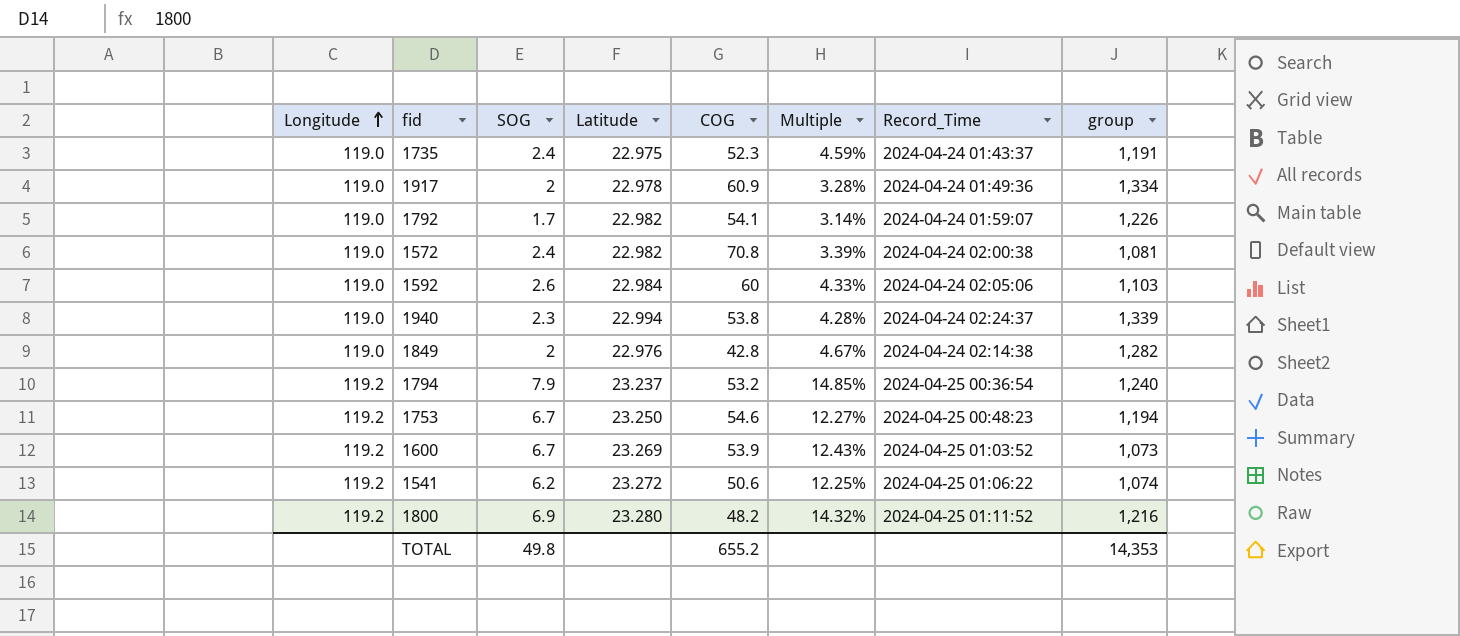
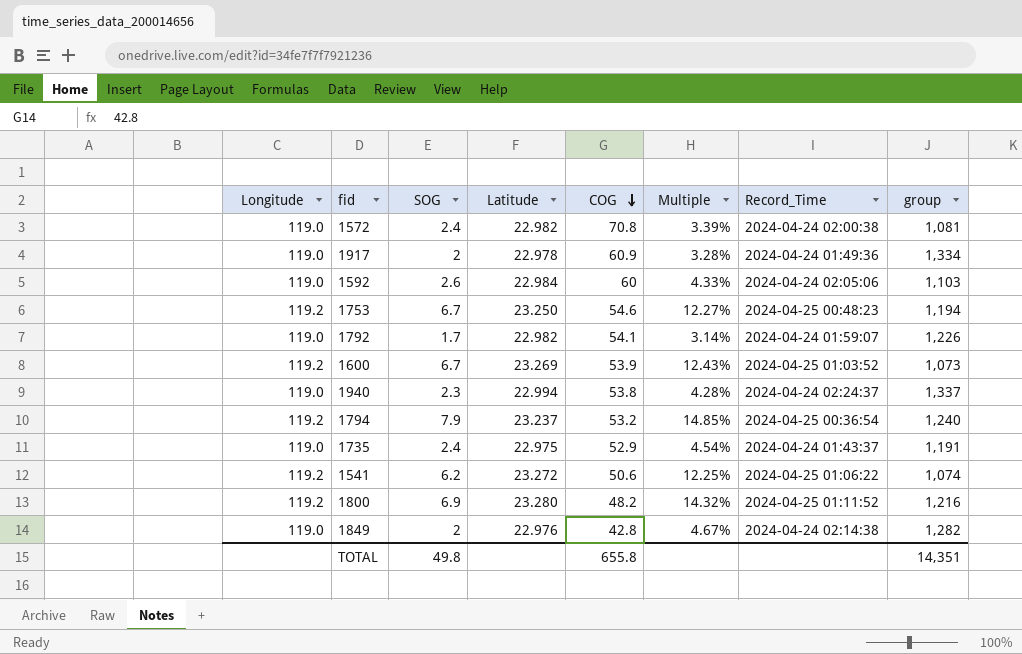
row order: Longitude ascending -> COG descending
1940 | group: 1,339 -> 1,337
1735 | COG: 52.3 -> 52.9
1735 | Multiple: 4.59% -> 4.54%
TOTAL | COG: 655.2 -> 655.8
TOTAL | group: 14,353 -> 14,351

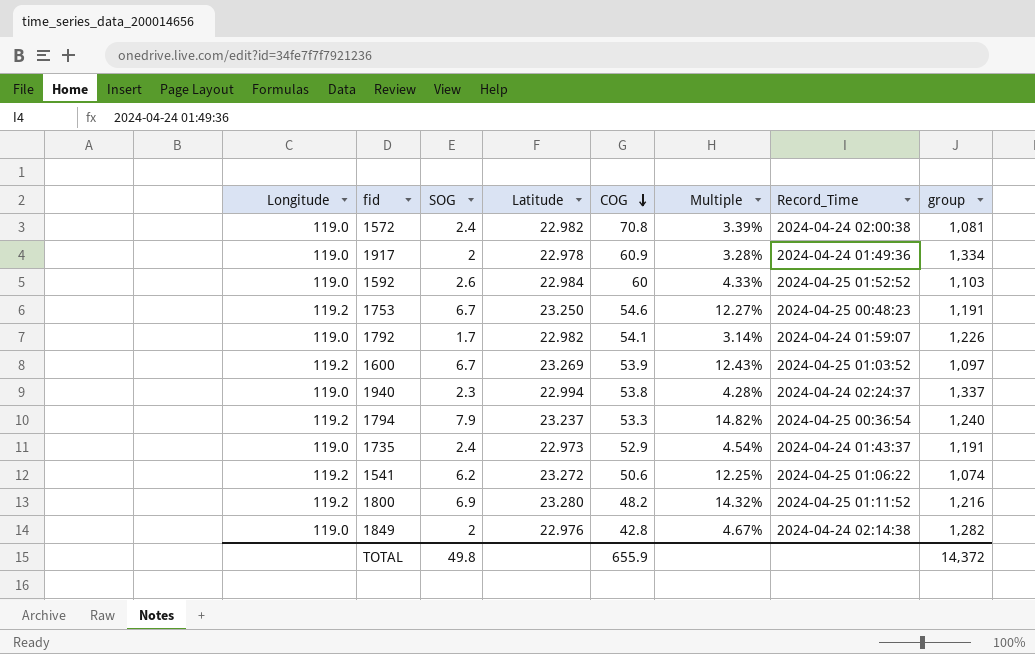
1592 | Record_Time: 2024-04-24 02:05:06 -> 2024-04-25 01:52:52
1753 | group: 1,194 -> 1,191
1600 | group: 1,073 -> 1,097
1794 | COG: 53.2 -> 53.3
1794 | Multiple: 14.85% -> 14.82%
1735 | Latitude: 22.975 -> 22.973
TOTAL | COG: 655.8 -> 655.9
TOTAL | group: 14,351 -> 14,372

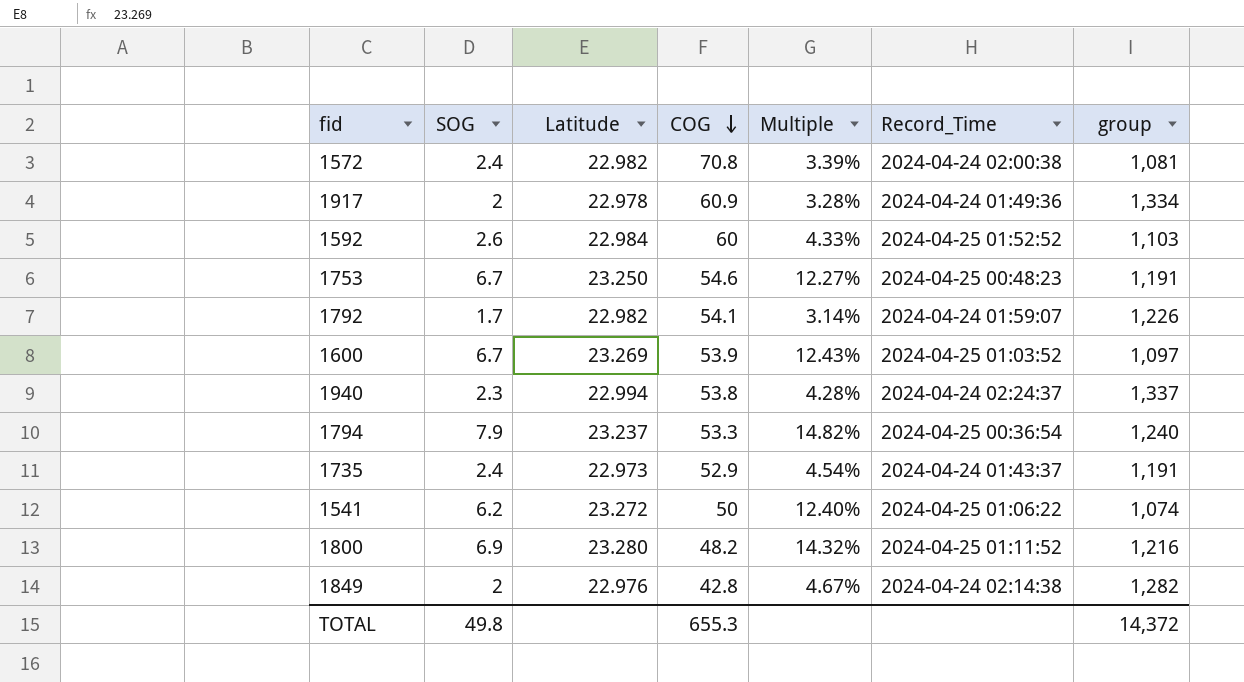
column Longitude | position: 1 -> none
1541 | COG: 50.6 -> 50
1541 | Multiple: 12.25% -> 12.40%
TOTAL | COG: 655.9 -> 655.3

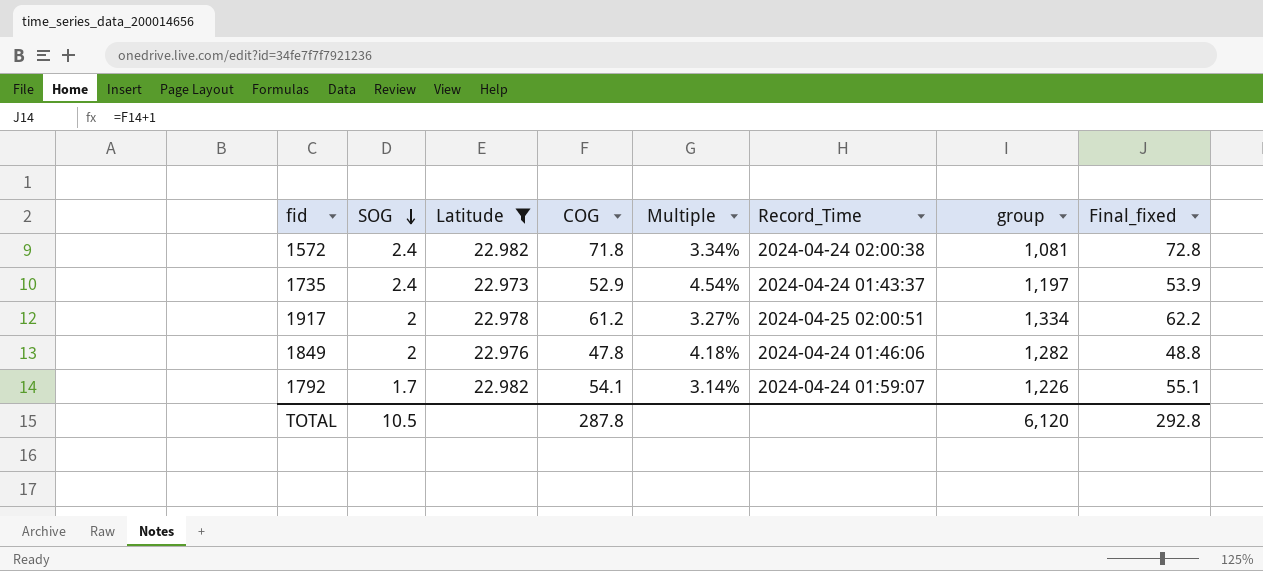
filter: none -> Latitude <= 22.982
row order: COG descending -> SOG descending
column Final_fixed | formula: none -> [COG] + 1
1572 | COG: 70.8 -> 71.8
1572 | Multiple: 3.39% -> 3.34%
1735 | group: 1,191 -> 1,197
1917 | COG: 60.9 -> 61.2
1917 | Multiple: 3.28% -> 3.27%
1917 | Record_Time: 2024-04-24 01:49:36 -> 2024-04-25 02:00:51
1849 | COG: 42.8 -> 47.8
1849 | Multiple: 4.67% -> 4.18%
1849 | Record_Time: 2024-04-24 02:14:38 -> 2024-04-24 01:46:06
TOTAL | SOG: 49.8 -> 10.5
TOTAL | COG: 655.3 -> 287.8
TOTAL | group: 14,372 -> 6,120

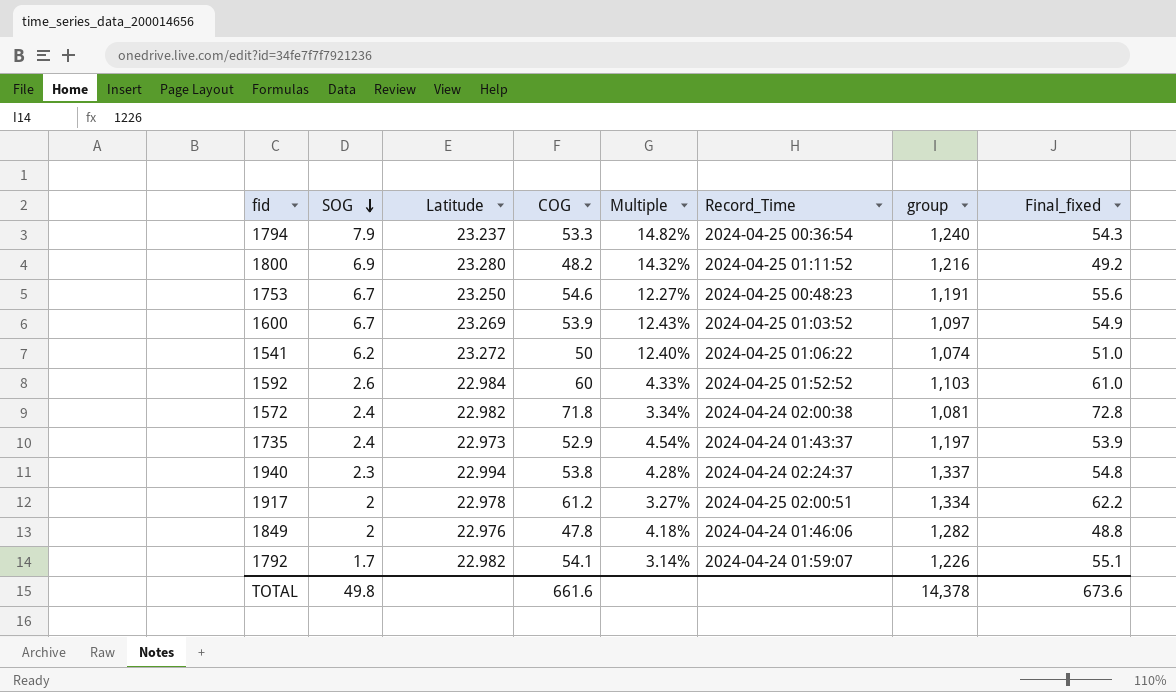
filter: Latitude <= 22.982 -> none
TOTAL | SOG: 10.5 -> 49.8
TOTAL | COG: 287.8 -> 661.6
TOTAL | group: 6,120 -> 14,378
TOTAL | Final_fixed: 292.8 -> 673.6

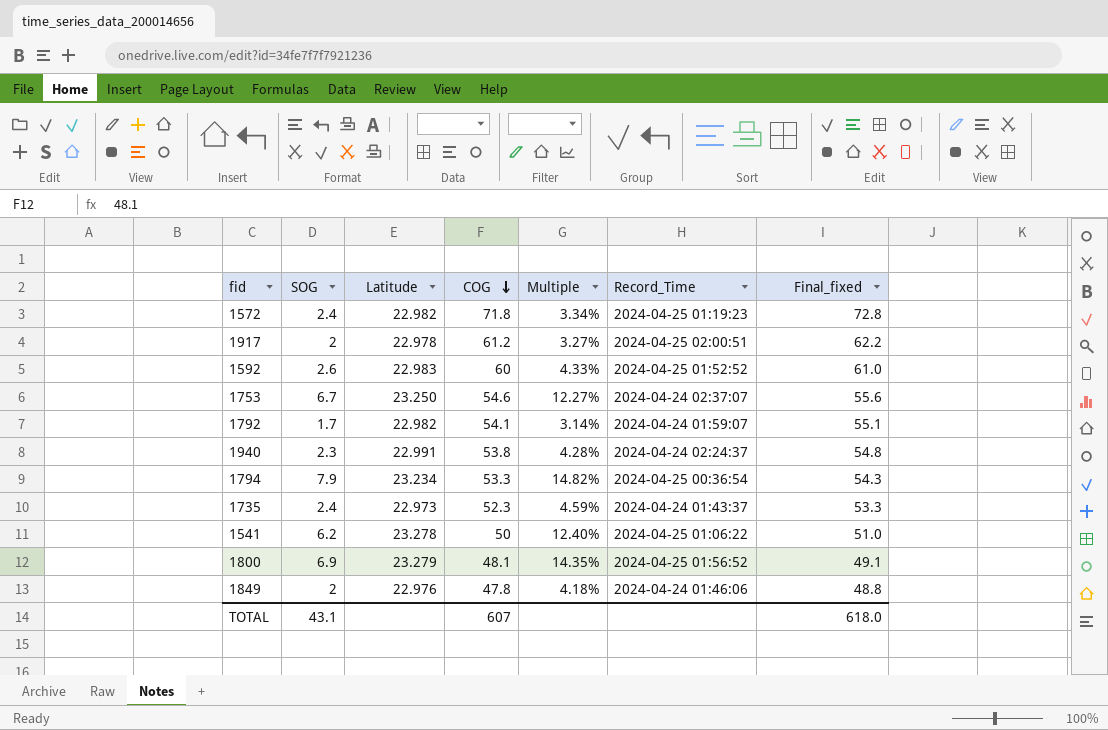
row order: SOG descending -> COG descending
column group | position: 7 -> none
row 1600: 6.7 | 23.269 | 53.9 | 12.43% | 2024-04-25 01:03:52 | 1,097 | 54.9 -> none
1572 | Record_Time: 2024-04-24 02:00:38 -> 2024-04-25 01:19:23
1592 | Latitude: 22.984 -> 22.983
1753 | Record_Time: 2024-04-25 00:48:23 -> 2024-04-24 02:37:07
1940 | Latitude: 22.994 -> 22.991
1794 | Latitude: 23.237 -> 23.234
1735 | COG: 52.9 -> 52.3
1735 | Multiple: 4.54% -> 4.59%
1735 | Final_fixed: 53.9 -> 53.3
1541 | Latitude: 23.272 -> 23.278
1800 | Latitude: 23.280 -> 23.279
1800 | COG: 48.2 -> 48.1
1800 | Multiple: 14.32% -> 14.35%
1800 | Record_Time: 2024-04-25 01:11:52 -> 2024-04-25 01:56:52
1800 | Final_fixed: 49.2 -> 49.1
TOTAL | SOG: 49.8 -> 43.1
TOTAL | COG: 661.6 -> 607
TOTAL | Final_fixed: 673.6 -> 618.0

